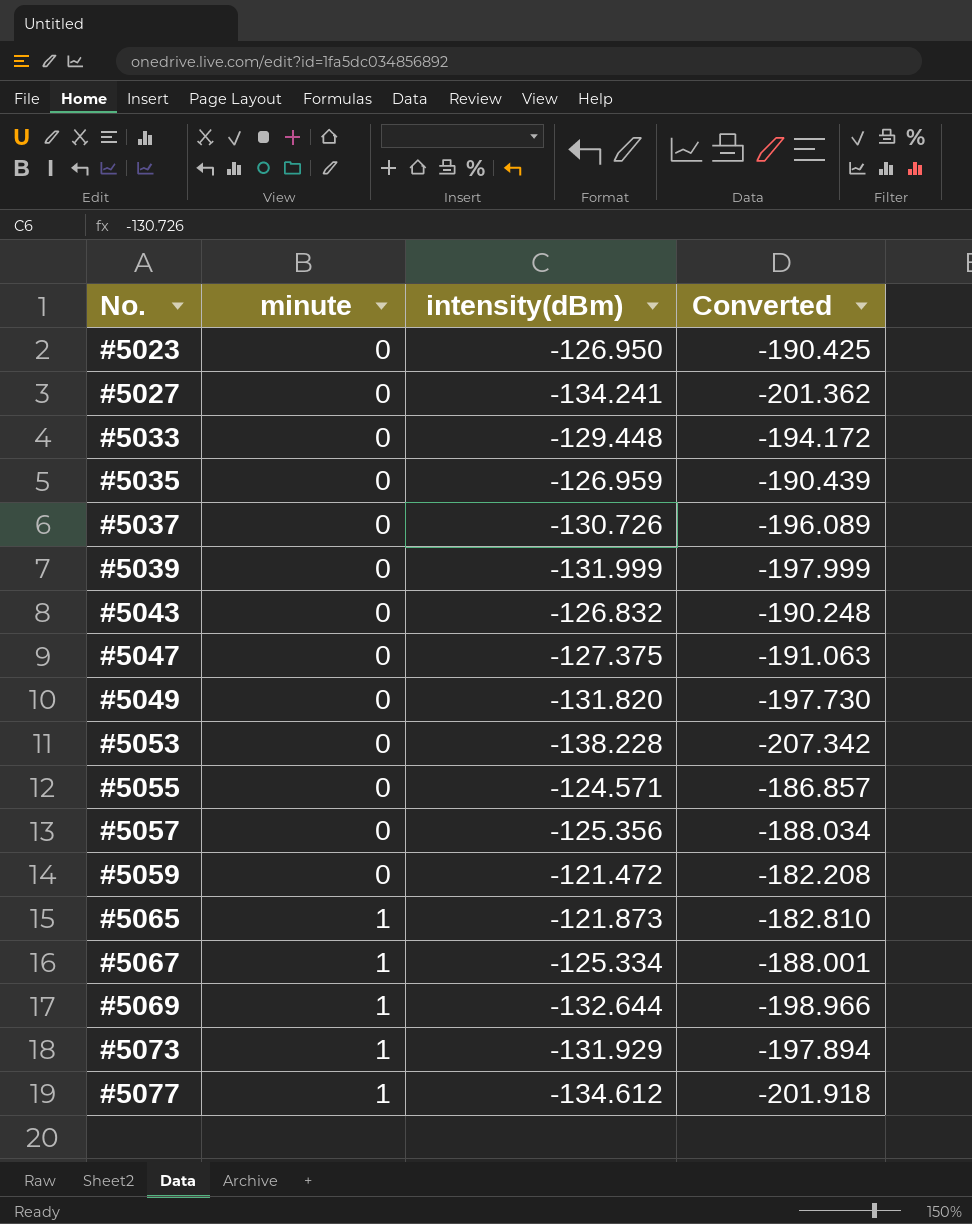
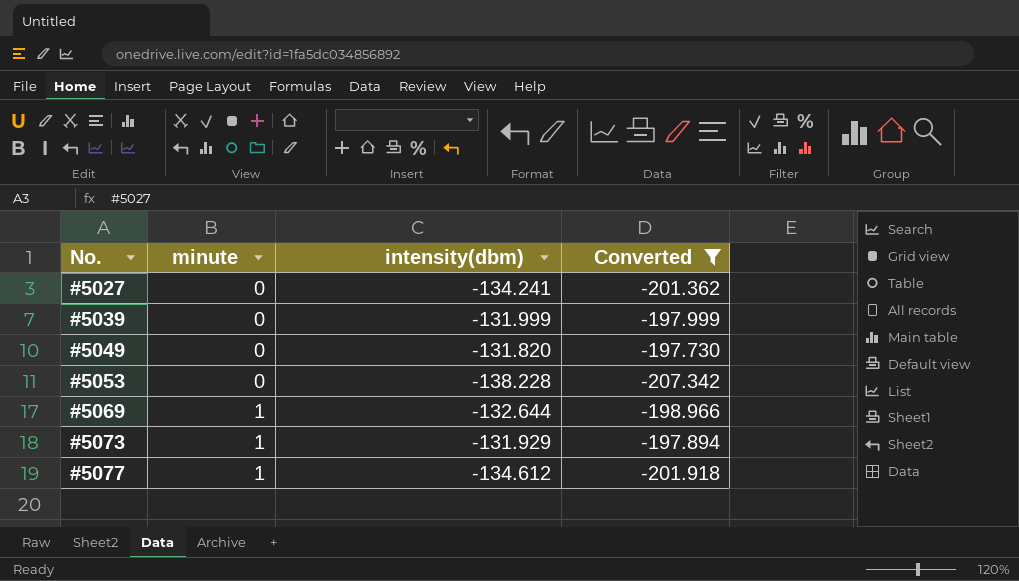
filter: none -> Converted <= -197.730
column name: intensity(dBm) -> intensity(dbm)

